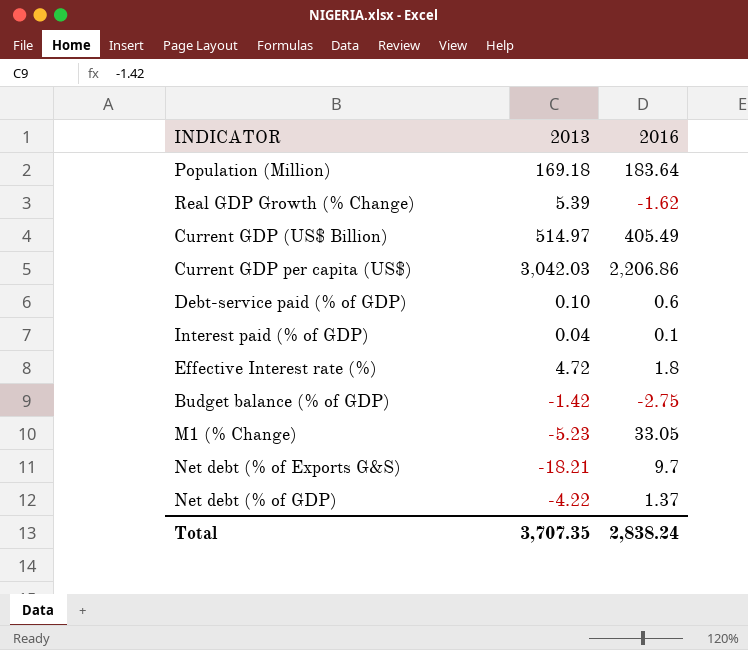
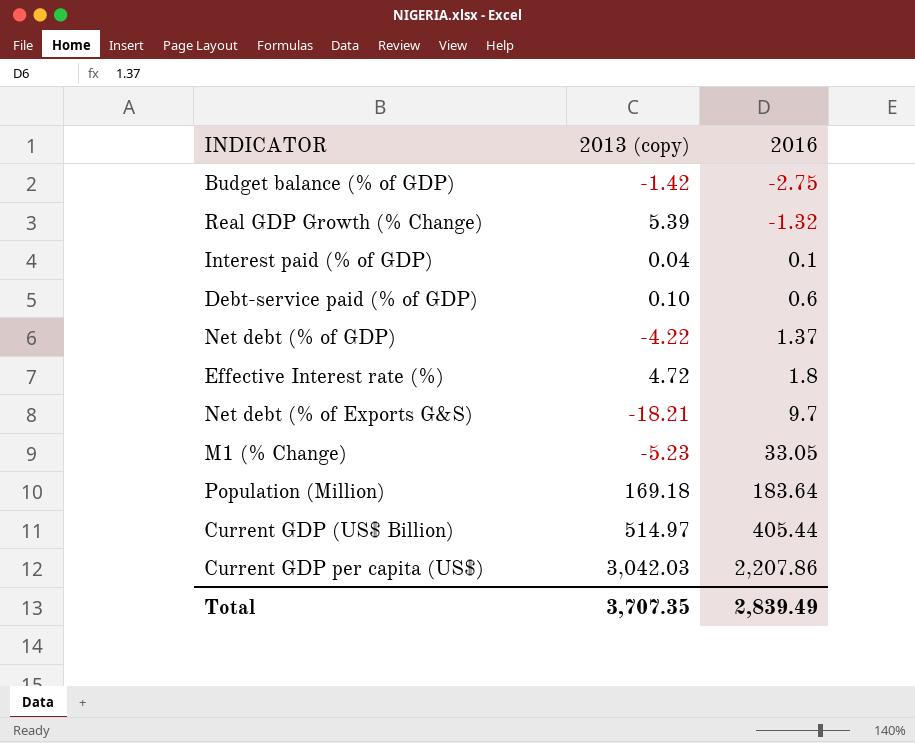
row order: none -> 2016 ascending
column name: 2013 -> 2013 (copy)
Real GDP Growth (% Change) | 2016: -1.62 -> -1.32
Current GDP (US$ Billion) | 2016: 405.49 -> 405.44
Current GDP per capita (US$) | 2016: 2,206.86 -> 2,207.86
Total | 2016: 2,838.24 -> 2,839.49

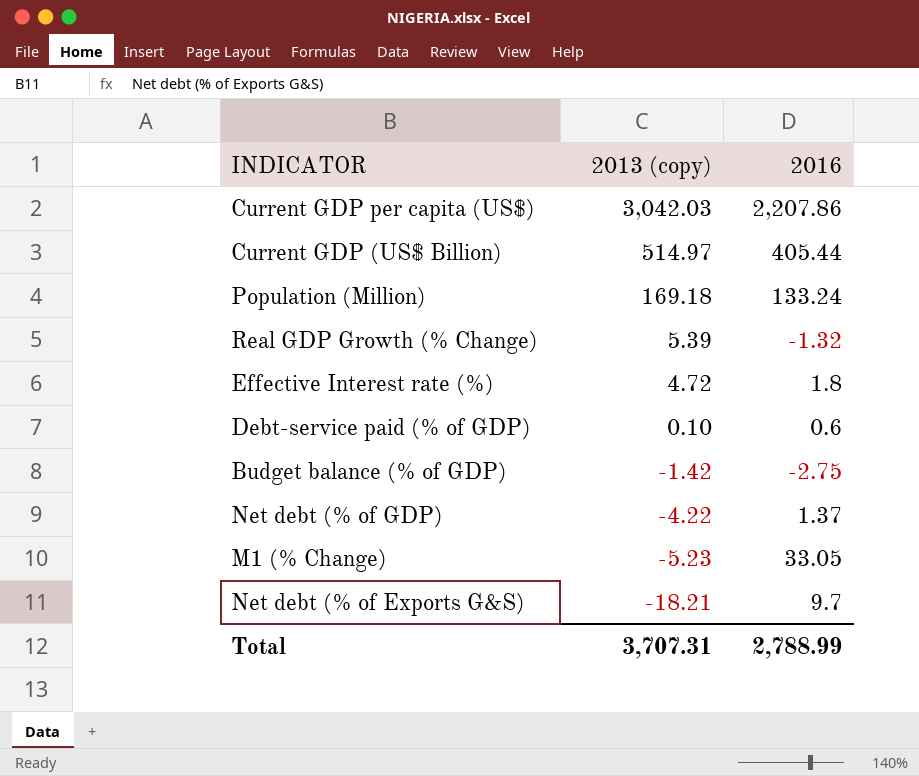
row order: 2016 ascending -> 2013 (copy) descending
row Interest paid (% of GDP): 0.04 | 0.1 -> none
Population (Million) | 2016: 183.64 -> 133.24
Total | 2013 (copy): 3,707.35 -> 3,707.31
Total | 2016: 2,839.49 -> 2,788.99

